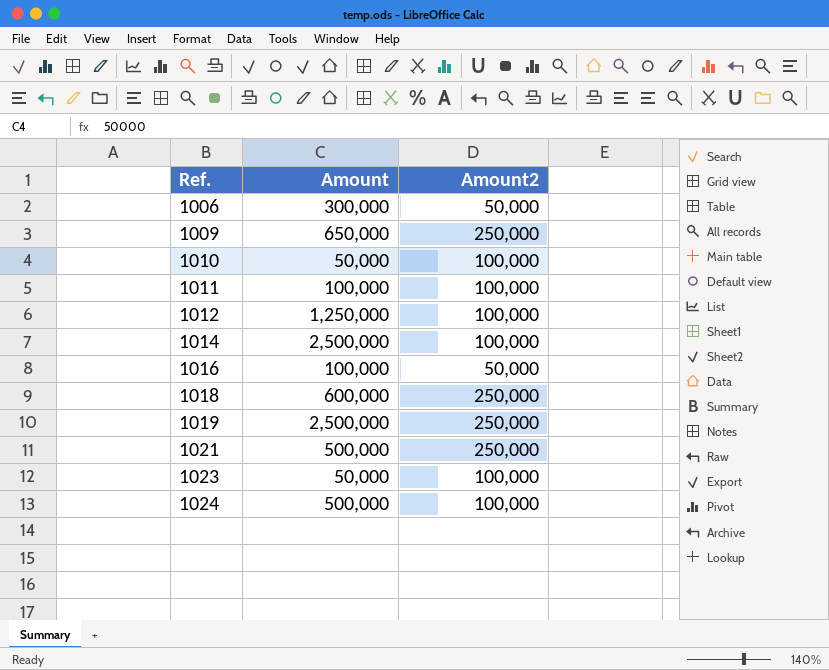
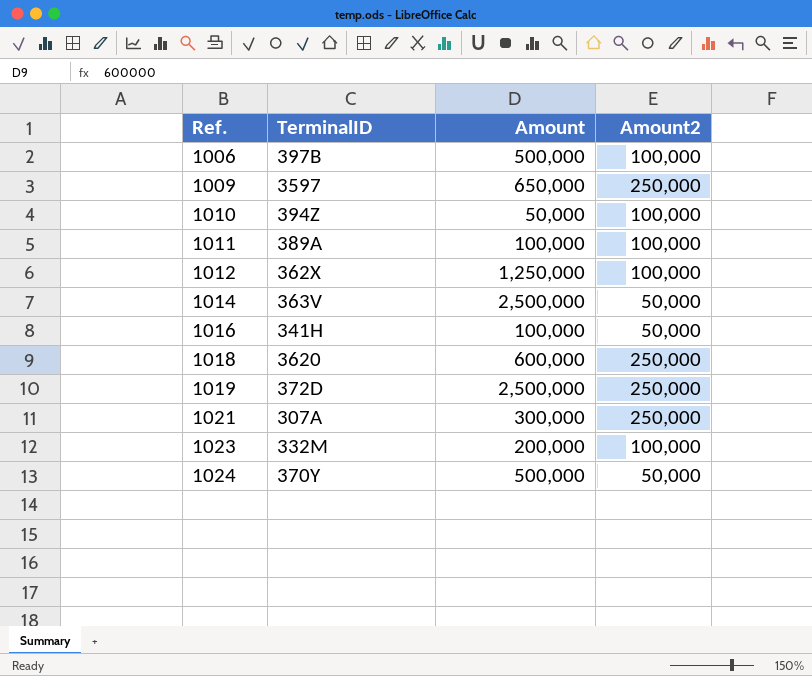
column TerminalID | position: none -> 2
1006 | Amount: 300,000 -> 500,000
1006 | Amount2: 50,000 -> 100,000
1014 | Amount2: 100,000 -> 50,000
1021 | Amount: 500,000 -> 300,000
1023 | Amount: 50,000 -> 200,000
1024 | Amount2: 100,000 -> 50,000

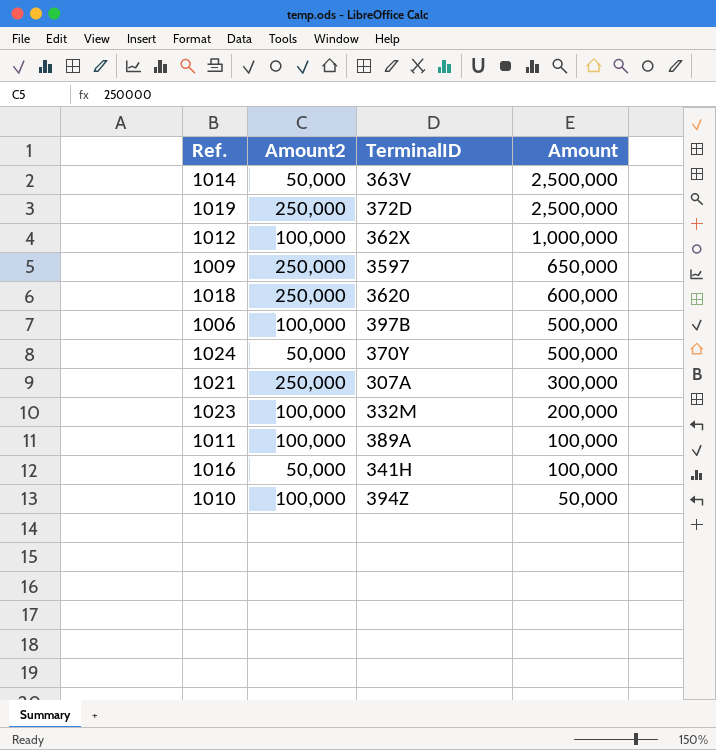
row order: Ref. ascending -> Amount descending
column Amount2 | position: 4 -> 2
1012 | Amount: 1,250,000 -> 1,000,000

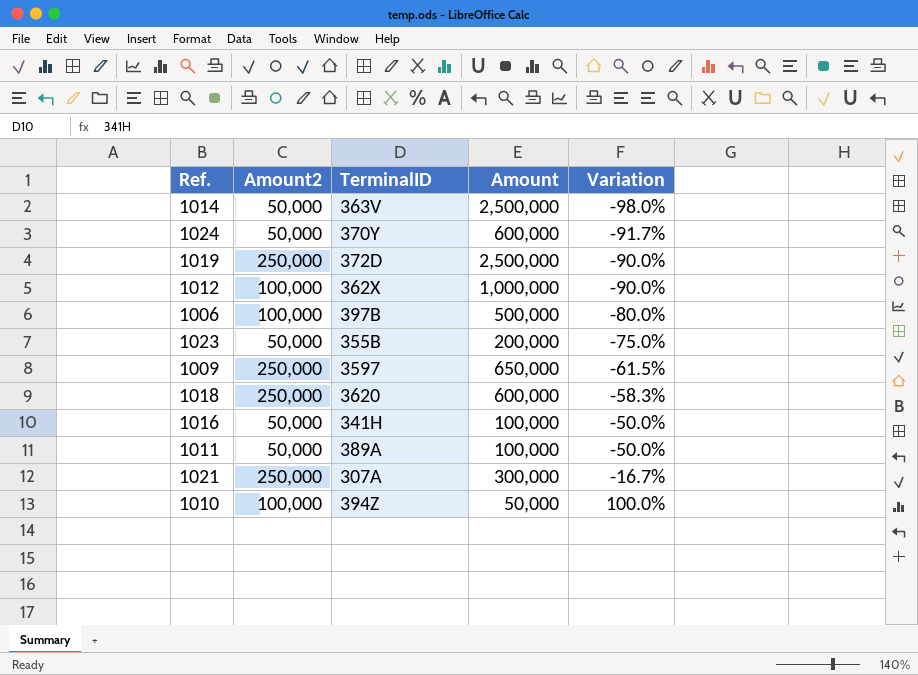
row order: Amount descending -> Variation ascending
column Variation | formula: none -> ([Amount2] - [Amount]) / [Amount]
1024 | Amount: 500,000 -> 600,000
1023 | Amount2: 100,000 -> 50,000
1023 | TerminalID: 332M -> 355B
1011 | Amount2: 100,000 -> 50,000

